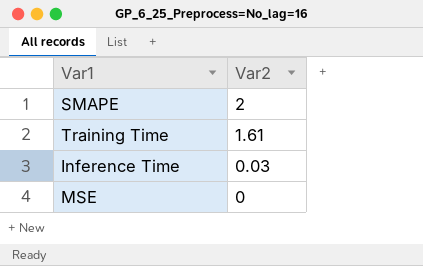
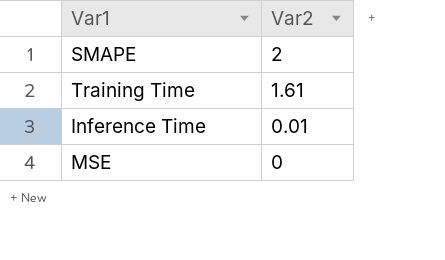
Inference Time | Var2: 0.03 -> 0.01

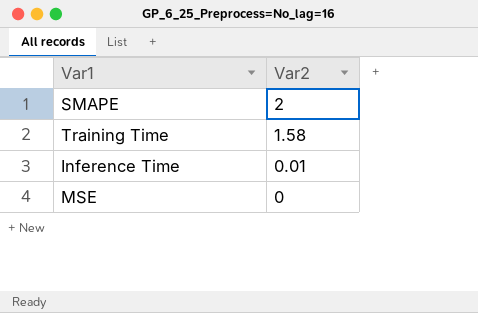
Training Time | Var2: 1.61 -> 1.58

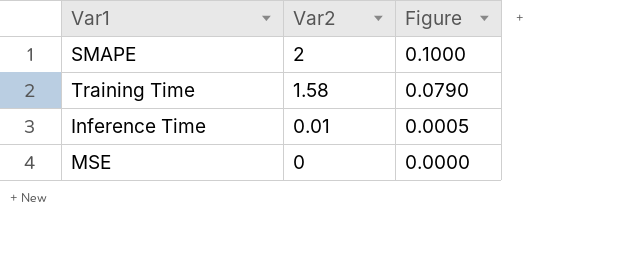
column Figure | formula: none -> [Var2] * 0.05

